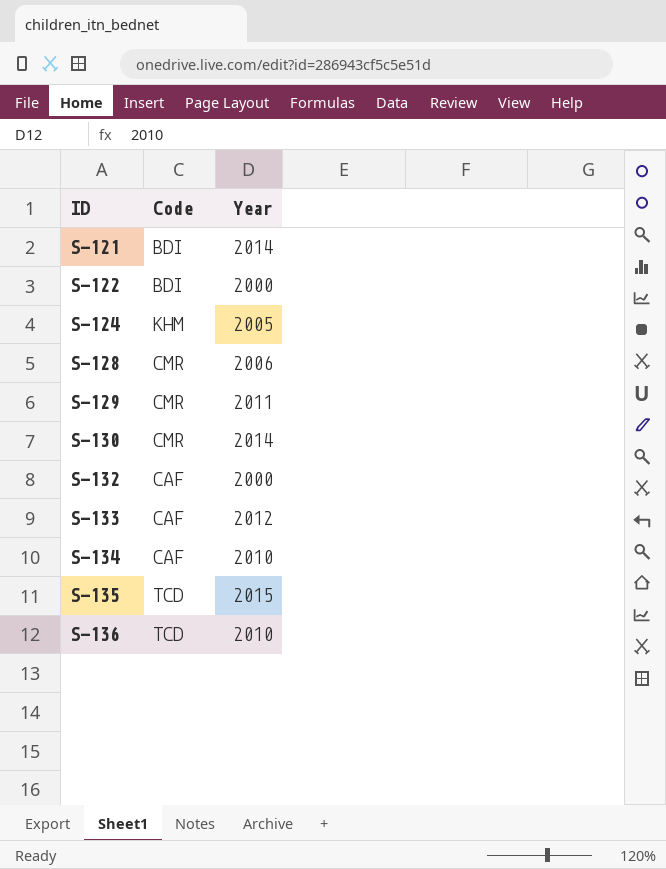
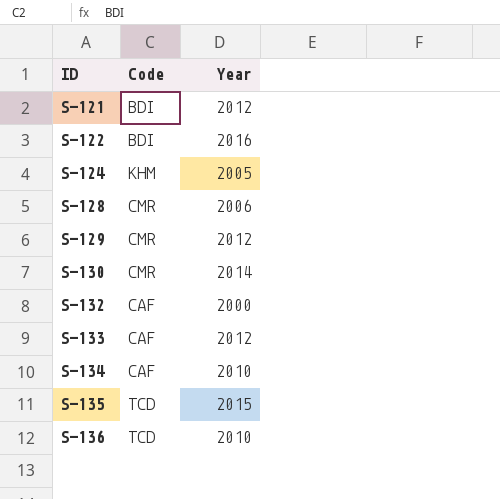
S-121 | Year: 2014 -> 2012
S-122 | Year: 2000 -> 2016
S-129 | Year: 2011 -> 2012

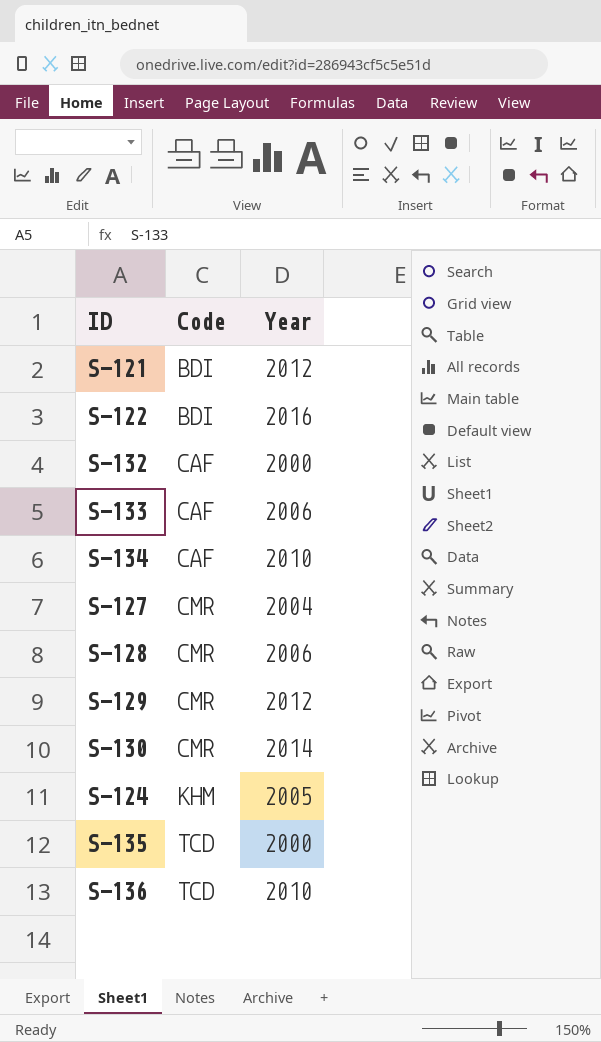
row order: ID ascending -> Code ascending
S-133 | Year: 2012 -> 2006
row S-127: none -> CMR | 2004
S-135 | Year: 2015 -> 2000

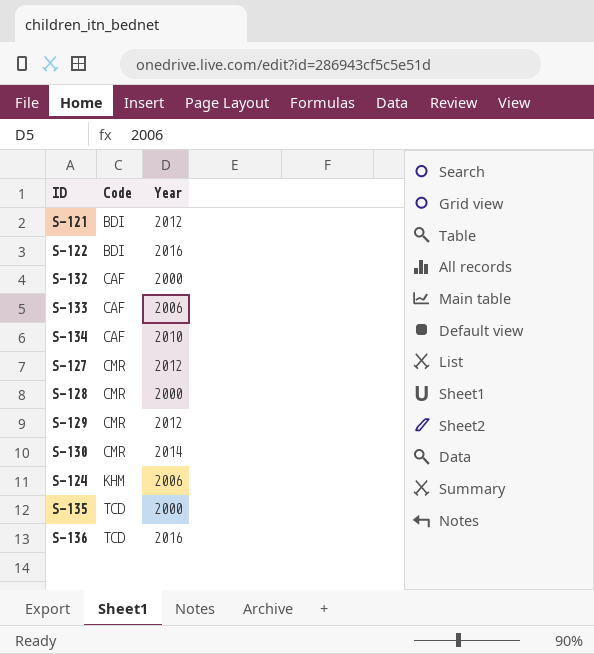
S-127 | Year: 2004 -> 2012
S-128 | Year: 2006 -> 2000
S-124 | Year: 2005 -> 2006
S-136 | Year: 2010 -> 2016

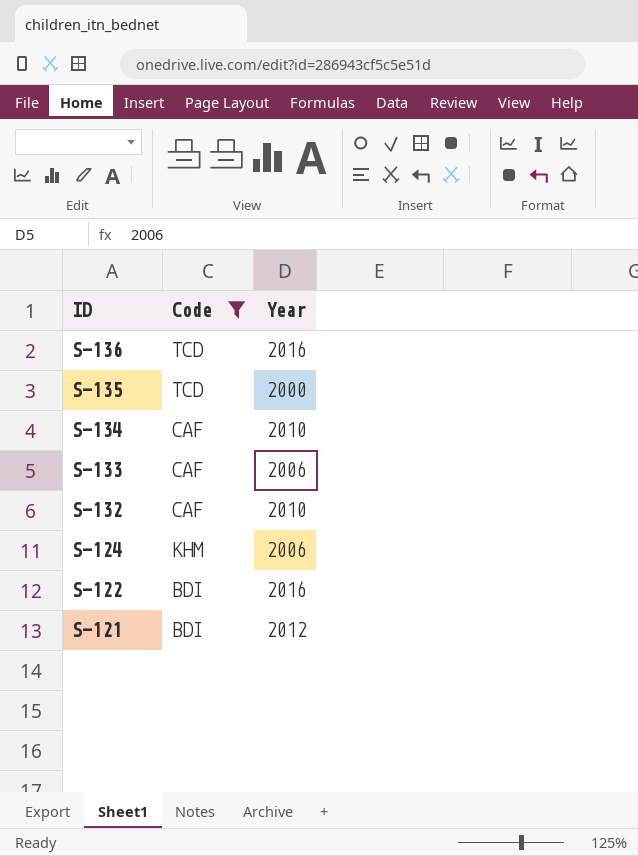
filter: none -> Code != CMR
row order: Code ascending -> ID descending
S-132 | Year: 2000 -> 2010

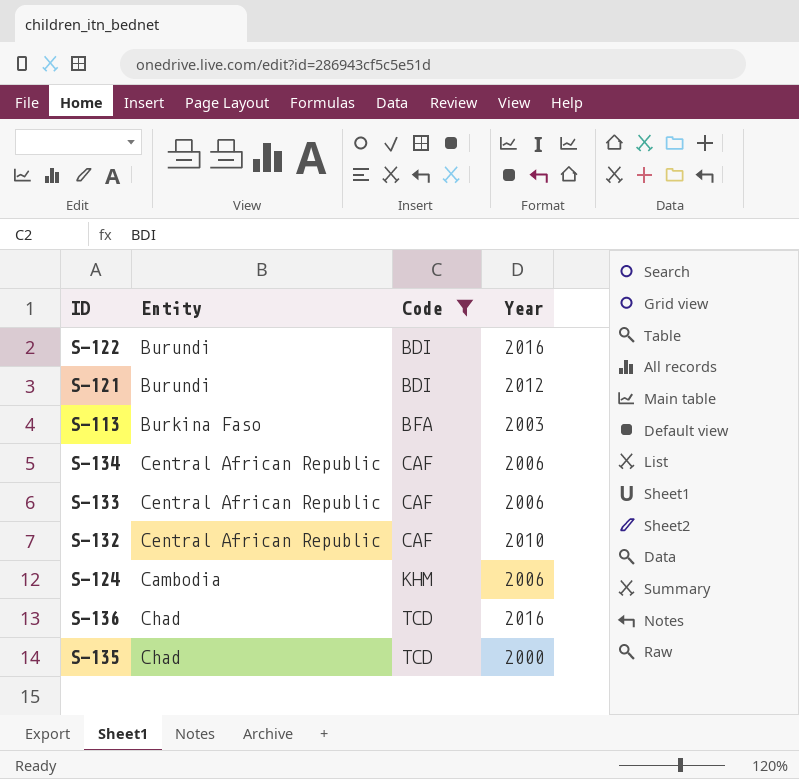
row order: ID descending -> Code ascending
column Entity | position: none -> 2
row S-113: none -> Burkina Faso | BFA | 2003
S-134 | Year: 2010 -> 2006

